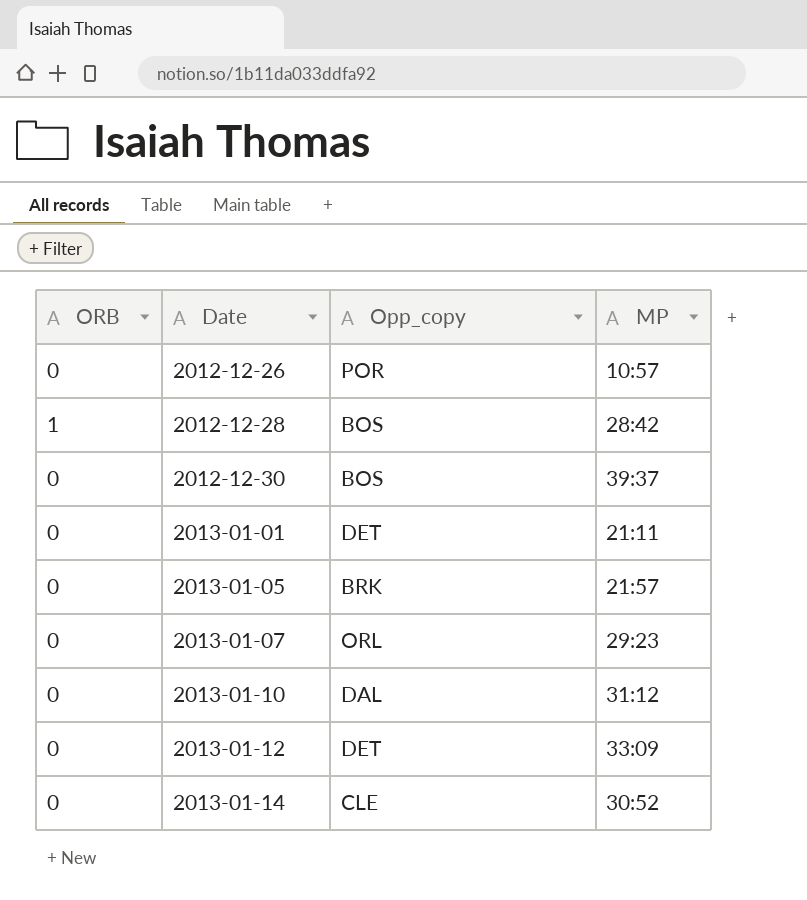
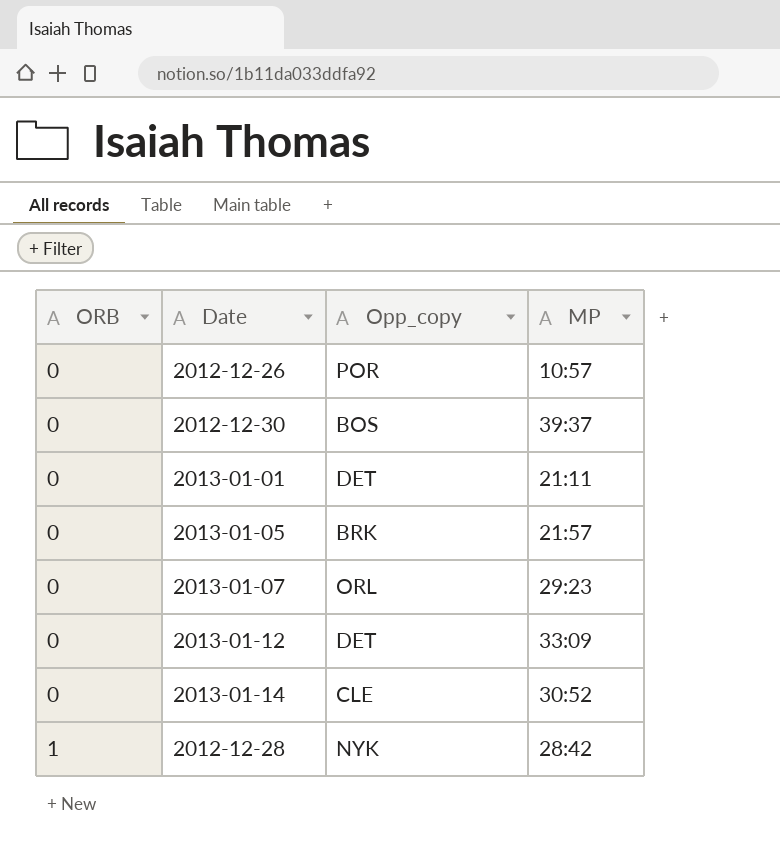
row order: Date ascending -> ORB ascending
row 2013-01-10: 0 | DAL | 31:12 -> none
2012-12-28 | Opp_copy: BOS -> NYK

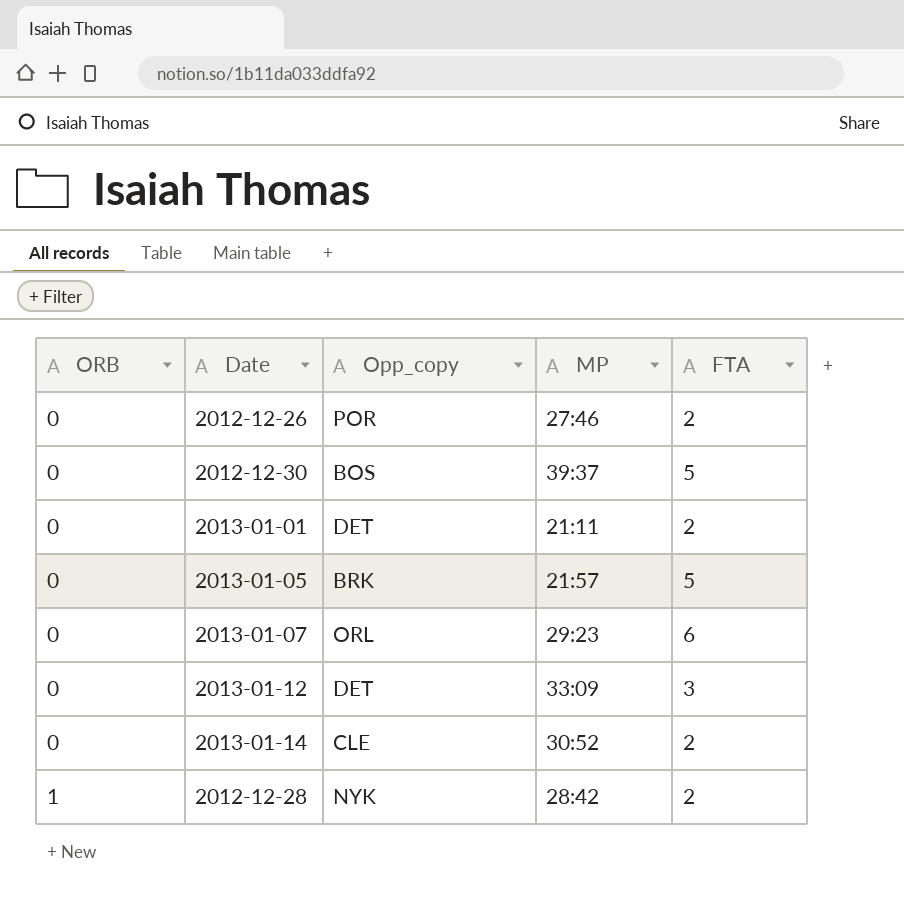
column FTA | position: none -> 5
2012-12-26 | MP: 10:57 -> 27:46

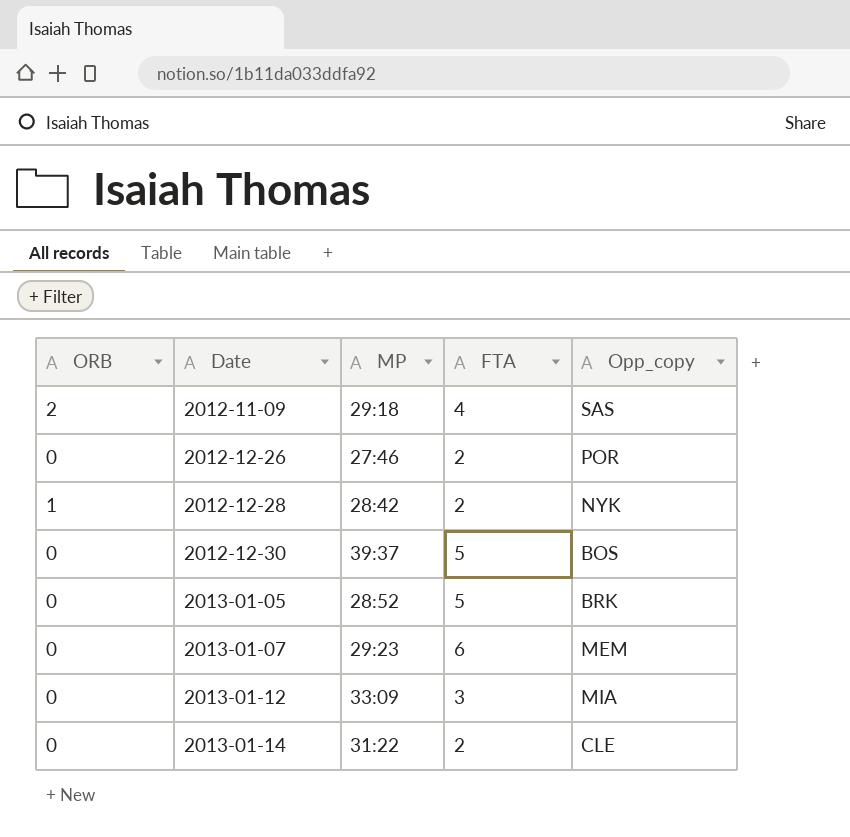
row order: ORB ascending -> Date ascending
column Opp_copy | position: 3 -> 5
row 2013-01-01: 0 | DET | 21:11 | 2 -> none
row 2012-11-09: none -> 2 | 29:18 | 4 | SAS
2013-01-05 | MP: 21:57 -> 28:52
2013-01-07 | Opp_copy: ORL -> MEM
2013-01-12 | Opp_copy: DET -> MIA
2013-01-14 | MP: 30:52 -> 31:22

